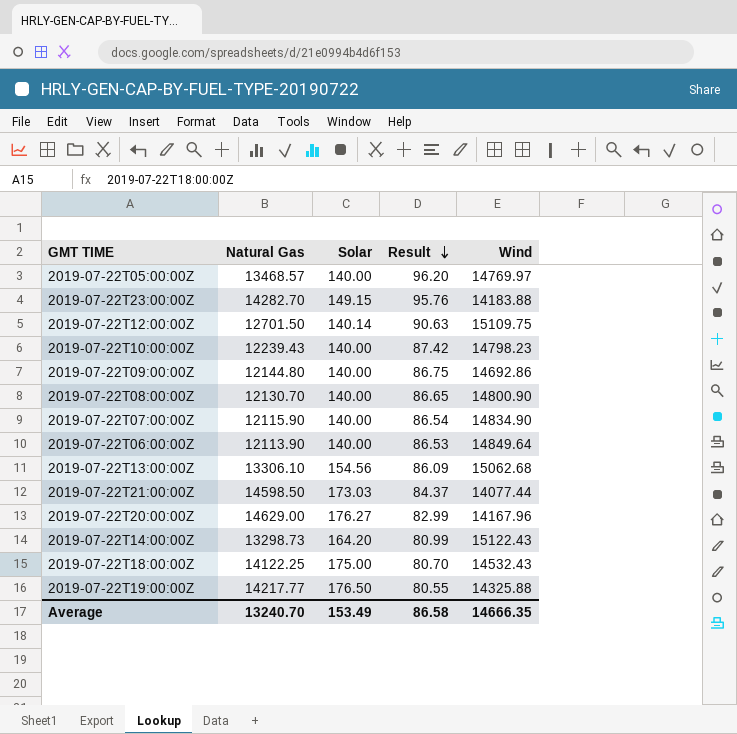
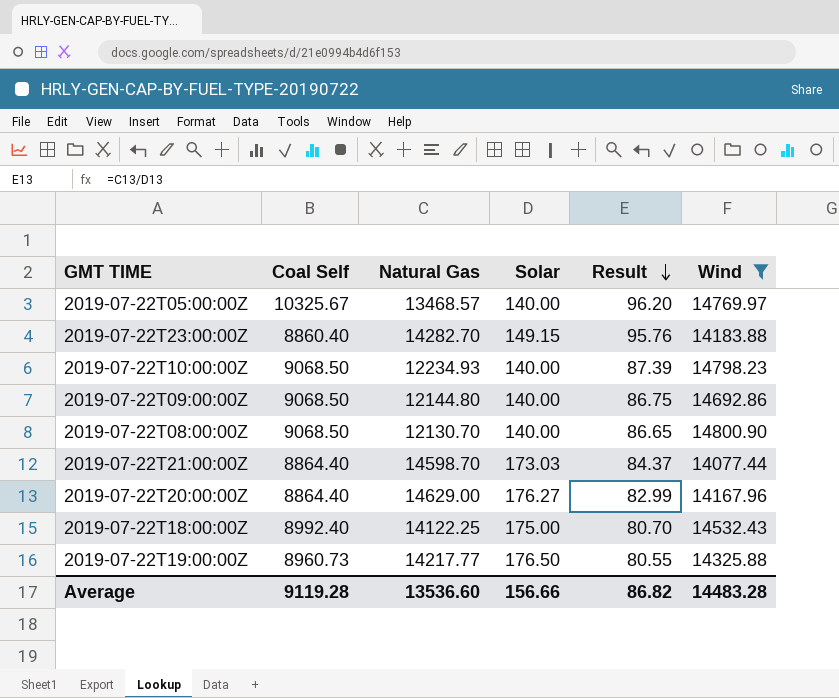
filter: none -> Wind <= 14800.90
column Coal Self | position: none -> 2
2019-07-22T10:00:00Z | Natural Gas: 12239.43 -> 12234.93
2019-07-22T10:00:00Z | Result: 87.42 -> 87.39
2019-07-22T21:00:00Z | Natural Gas: 14598.50 -> 14598.70
Average | Natural Gas: 13240.70 -> 13536.60
Average | Solar: 153.49 -> 156.66
Average | Result: 86.58 -> 86.82
Average | Wind: 14666.35 -> 14483.28

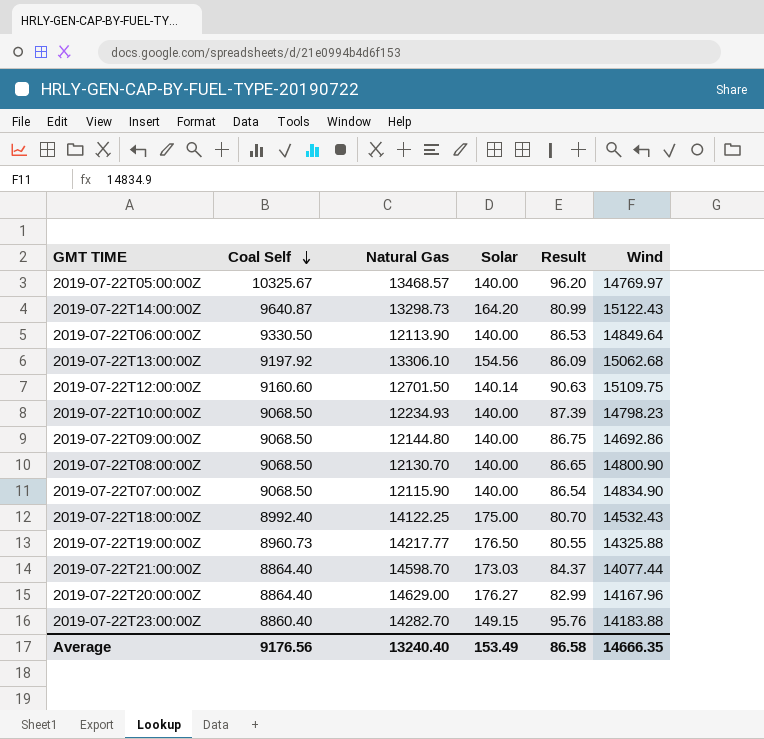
filter: Wind <= 14800.90 -> none
row order: Result descending -> Coal Self descending
Average | Coal Self: 9119.28 -> 9176.56
Average | Natural Gas: 13536.60 -> 13240.40
Average | Solar: 156.66 -> 153.49
Average | Result: 86.82 -> 86.58
Average | Wind: 14483.28 -> 14666.35

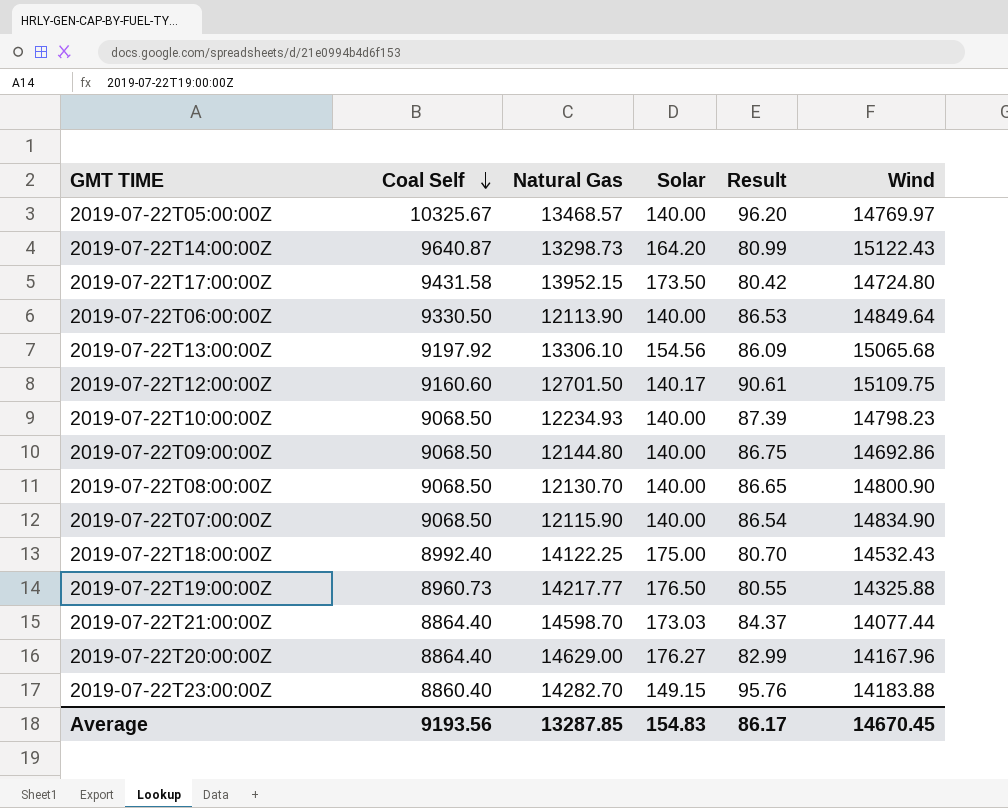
row 2019-07-22T17:00:00Z: none -> 9431.58 | 13952.15 | 173.50 | 80.42 | 14724.80
2019-07-22T13:00:00Z | Wind: 15062.68 -> 15065.68
2019-07-22T12:00:00Z | Solar: 140.14 -> 140.17
2019-07-22T12:00:00Z | Result: 90.63 -> 90.61
Average | Coal Self: 9176.56 -> 9193.56
Average | Natural Gas: 13240.40 -> 13287.85
Average | Solar: 153.49 -> 154.83
Average | Result: 86.58 -> 86.17
Average | Wind: 14666.35 -> 14670.45

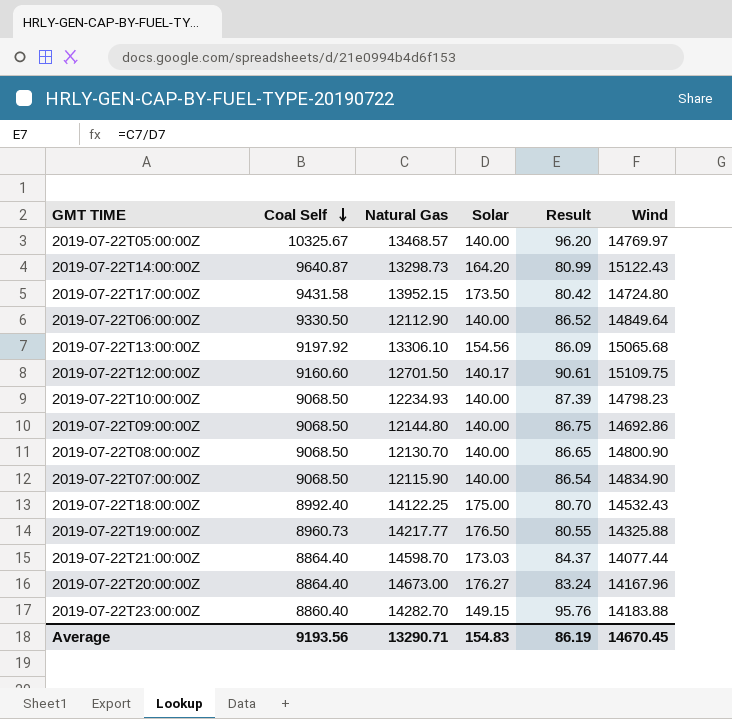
2019-07-22T06:00:00Z | Natural Gas: 12113.90 -> 12112.90
2019-07-22T06:00:00Z | Result: 86.53 -> 86.52
2019-07-22T20:00:00Z | Natural Gas: 14629.00 -> 14673.00
2019-07-22T20:00:00Z | Result: 82.99 -> 83.24
Average | Natural Gas: 13287.85 -> 13290.71
Average | Result: 86.17 -> 86.19

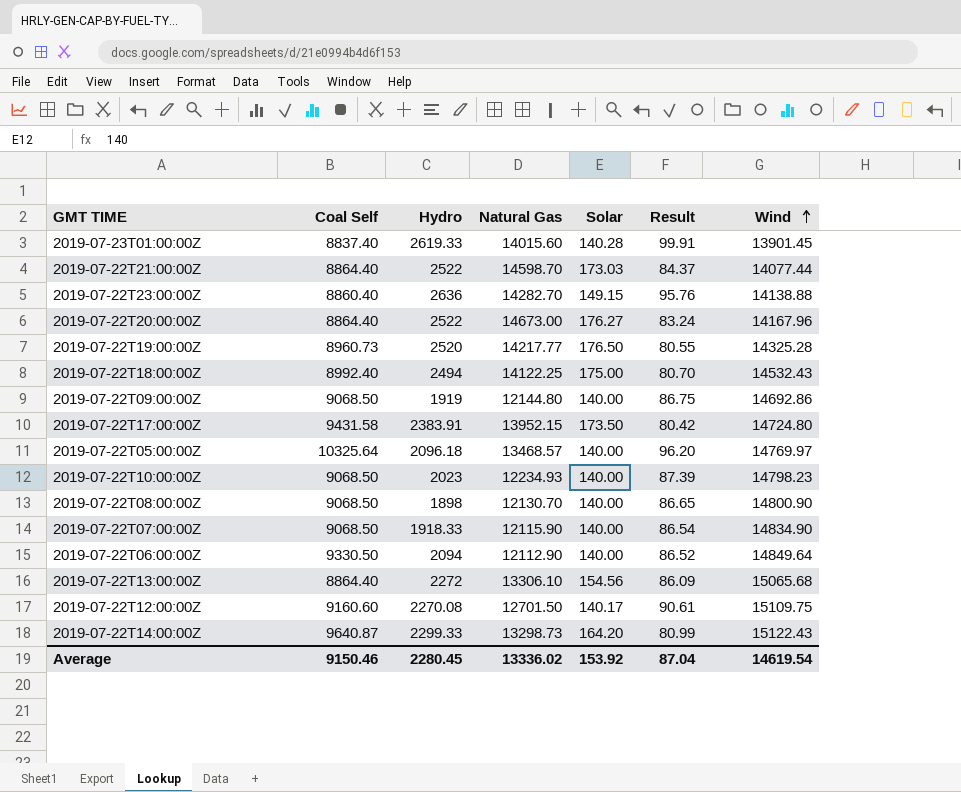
row order: Coal Self descending -> Wind ascending
column Hydro | position: none -> 3
row 2019-07-23T01:00:00Z: none -> 8837.40 | 2619.33 | 14015.60 | 140.28 | 99.91 | 13901.45
2019-07-22T23:00:00Z | Wind: 14183.88 -> 14138.88
2019-07-22T19:00:00Z | Wind: 14325.88 -> 14325.28
2019-07-22T05:00:00Z | Coal Self: 10325.67 -> 10325.64
2019-07-22T13:00:00Z | Coal Self: 9197.92 -> 8864.40
Average | Coal Self: 9193.56 -> 9150.46
Average | Natural Gas: 13290.71 -> 13336.02
Average | Solar: 154.83 -> 153.92
Average | Result: 86.19 -> 87.04
Average | Wind: 14670.45 -> 14619.54

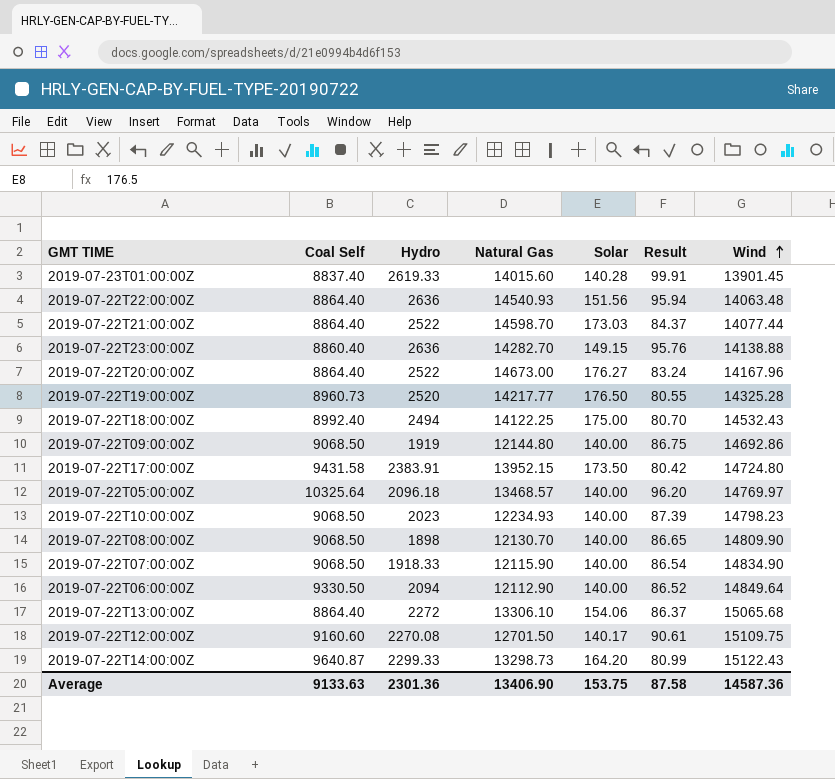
row 2019-07-22T22:00:00Z: none -> 8864.40 | 2636 | 14540.93 | 151.56 | 95.94 | 14063.48
2019-07-22T08:00:00Z | Wind: 14800.90 -> 14809.90
2019-07-22T13:00:00Z | Solar: 154.56 -> 154.06
2019-07-22T13:00:00Z | Result: 86.09 -> 86.37
Average | Coal Self: 9150.46 -> 9133.63
Average | Hydro: 2280.45 -> 2301.36
Average | Natural Gas: 13336.02 -> 13406.90
Average | Solar: 153.92 -> 153.75
Average | Result: 87.04 -> 87.58
Average | Wind: 14619.54 -> 14587.36

